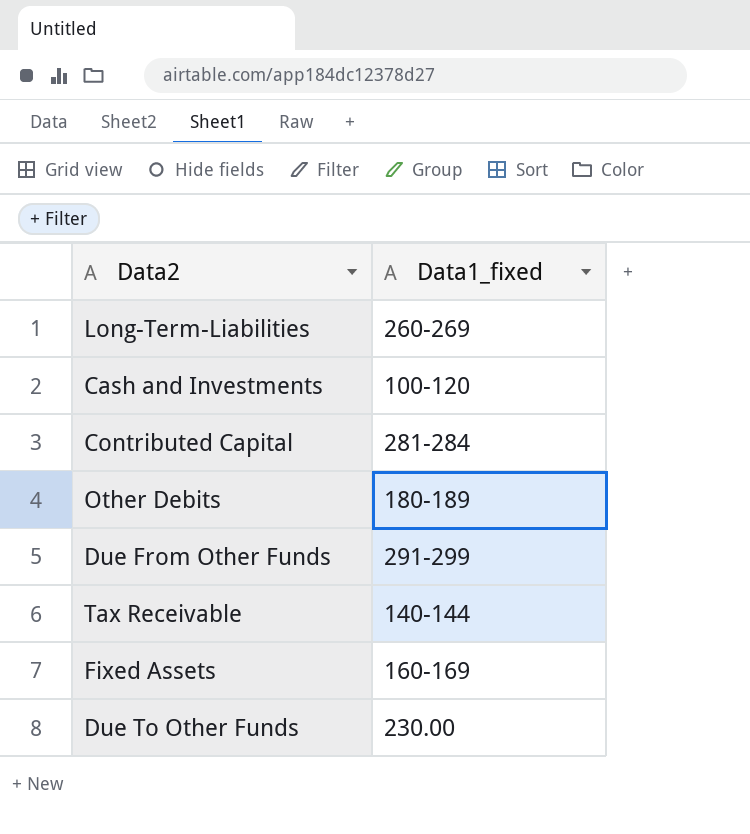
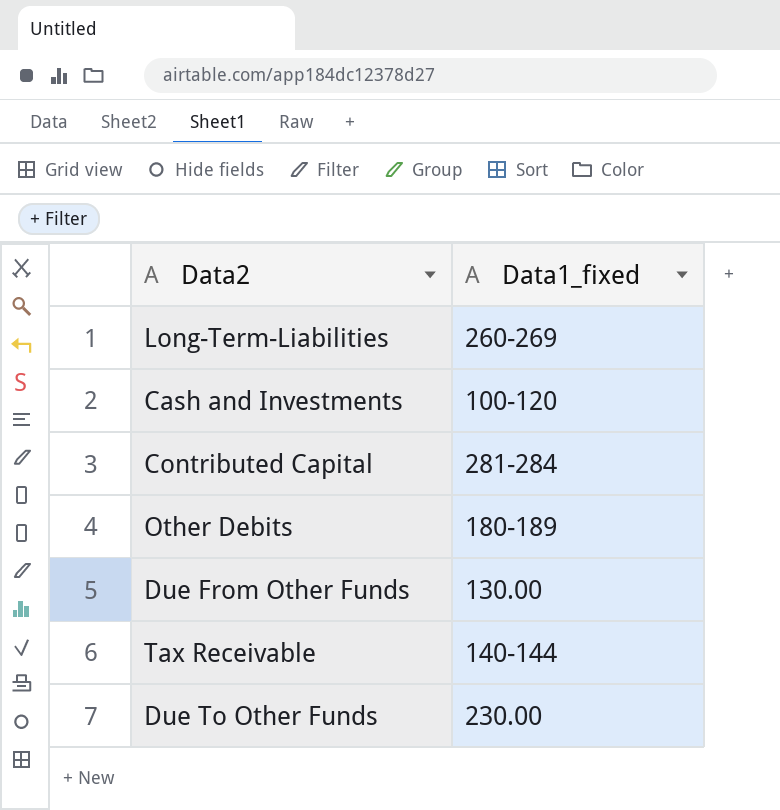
row Fixed Assets: 160-169 -> none
Due From Other Funds | Data1_fixed: 291-299 -> 130.00

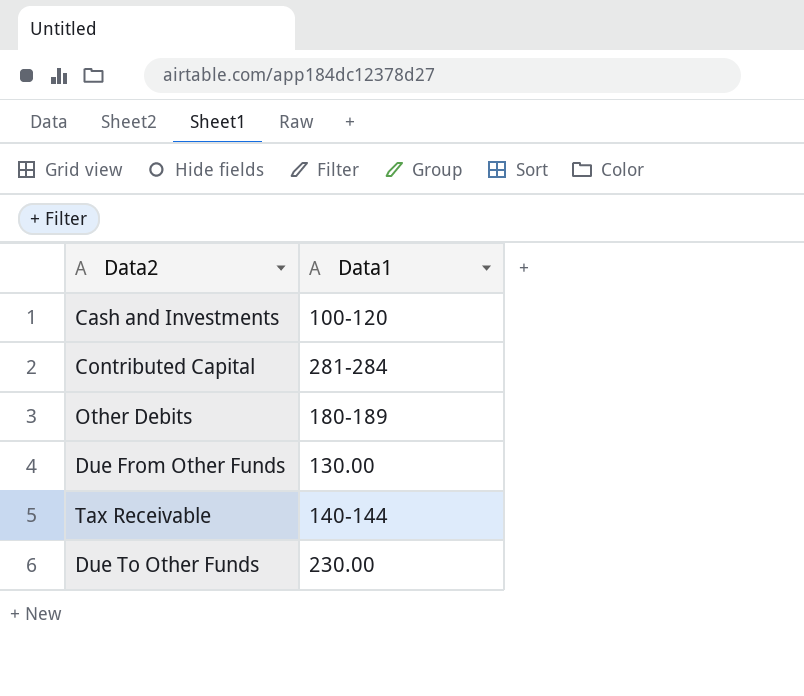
column name: Data1_fixed -> Data1
row Long-Term-Liabilities: 260-269 -> none

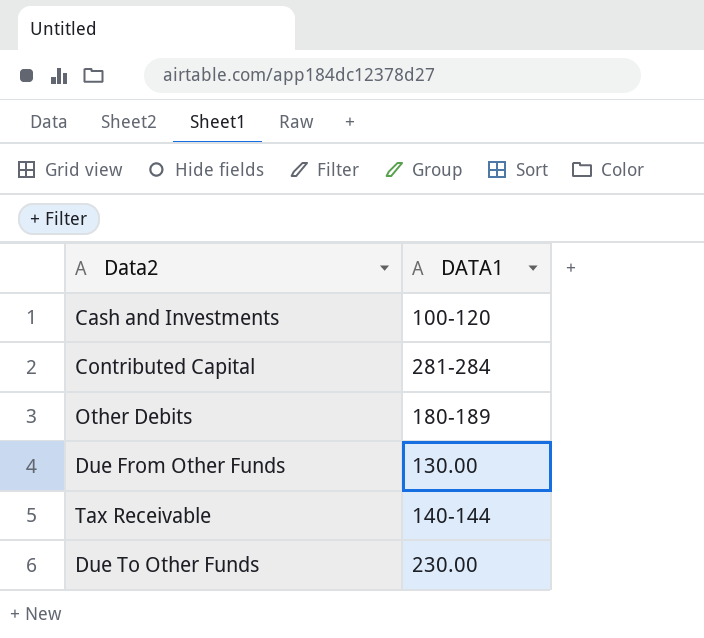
column name: Data1 -> DATA1

